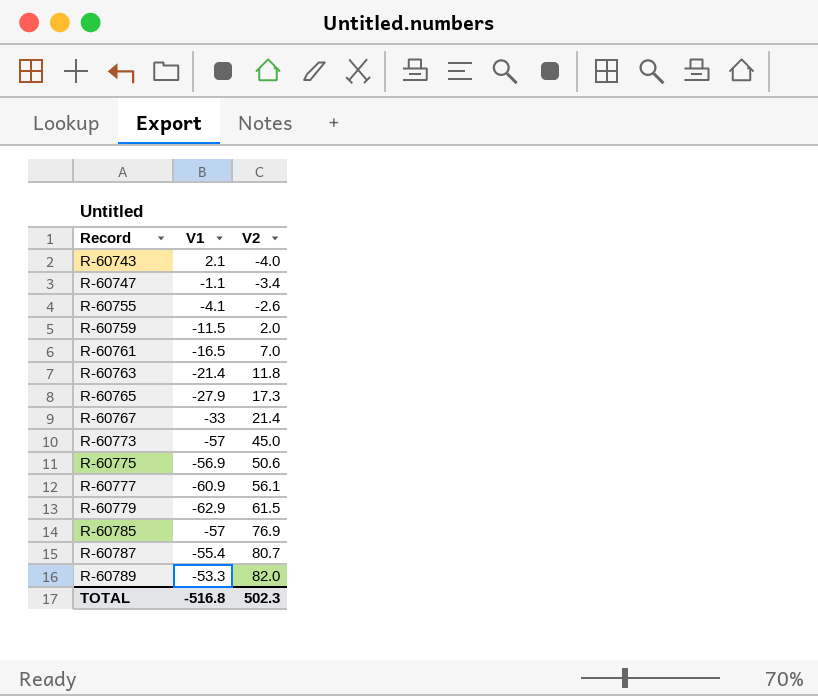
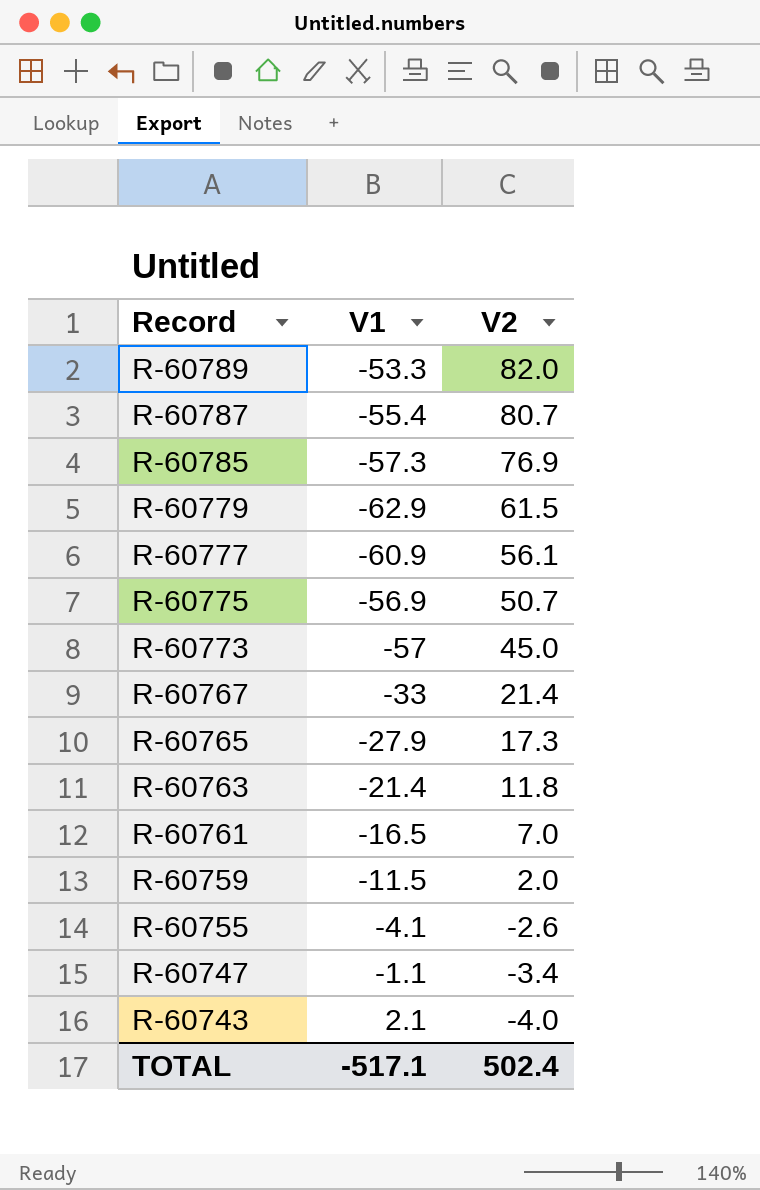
row order: Record ascending -> Record descending
R-60785 | V1: -57 -> -57.3
R-60775 | V2: 50.6 -> 50.7
TOTAL | V1: -516.8 -> -517.1
TOTAL | V2: 502.3 -> 502.4

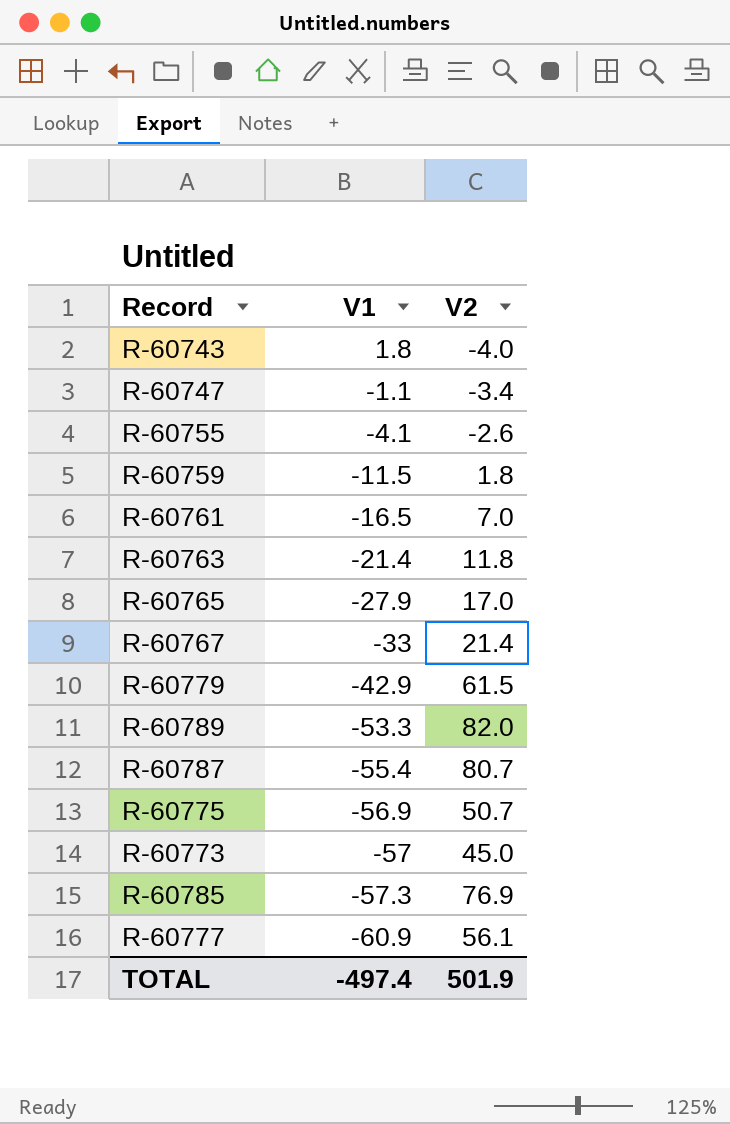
row order: Record descending -> V1 descending
R-60743 | V1: 2.1 -> 1.8
R-60759 | V2: 2.0 -> 1.8
R-60765 | V2: 17.3 -> 17.0
R-60779 | V1: -62.9 -> -42.9
TOTAL | V1: -517.1 -> -497.4
TOTAL | V2: 502.4 -> 501.9

